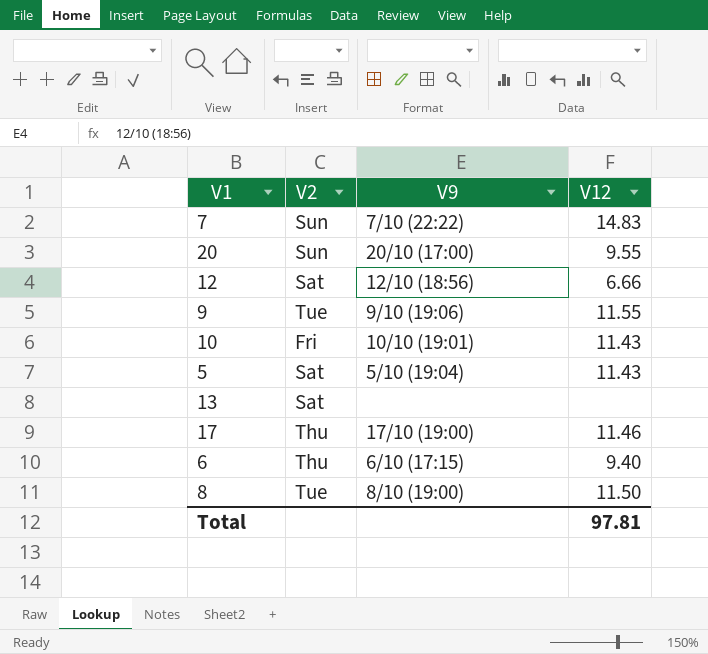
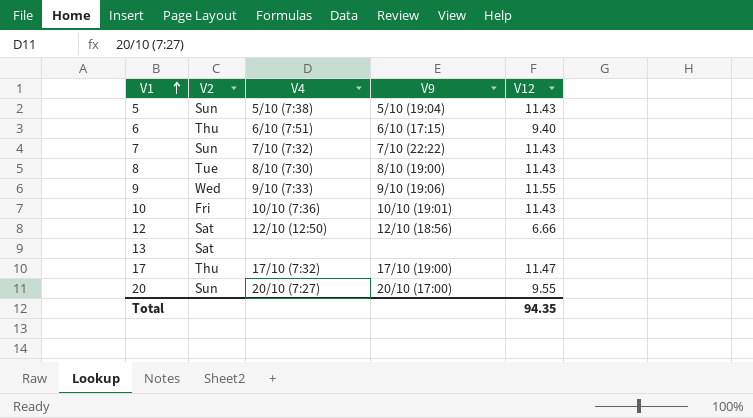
row order: none -> V1 ascending
column V4 | position: none -> 3
5 | V2: Sat -> Sun
7 | V12: 14.83 -> 11.43
8 | V12: 11.50 -> 11.43
9 | V2: Tue -> Wed
17 | V12: 11.46 -> 11.47
Total | V12: 97.81 -> 94.35

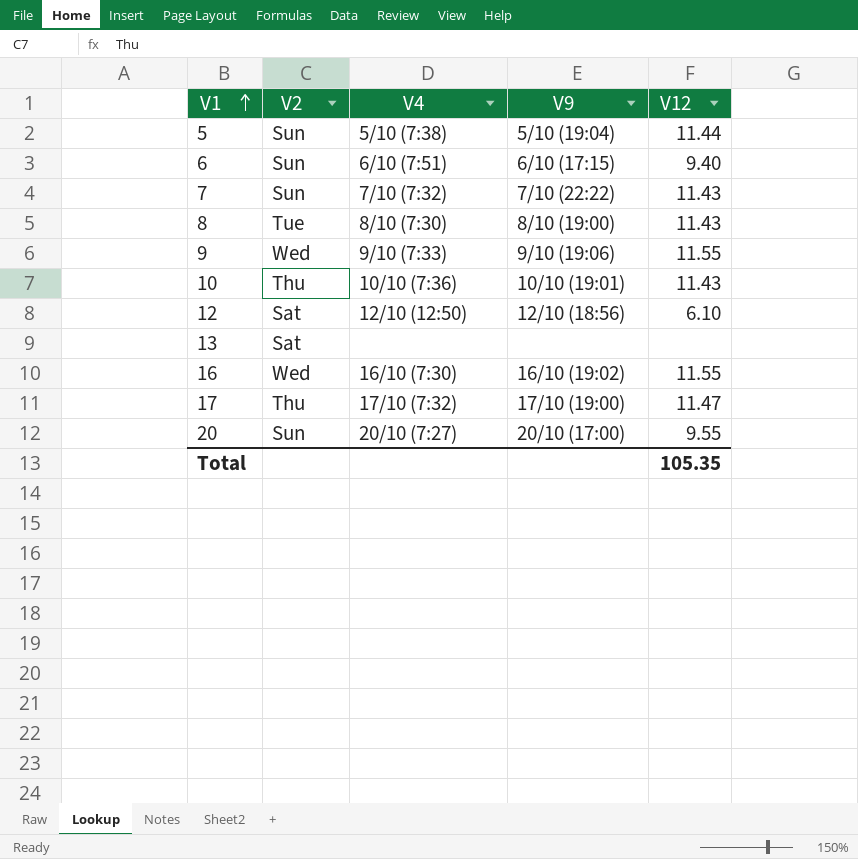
5 | V12: 11.43 -> 11.44
6 | V2: Thu -> Sun
10 | V2: Fri -> Thu
12 | V12: 6.66 -> 6.10
row 16: none -> Wed | 16/10 (7:30) | 16/10 (19:02) | 11.55
Total | V12: 94.35 -> 105.35

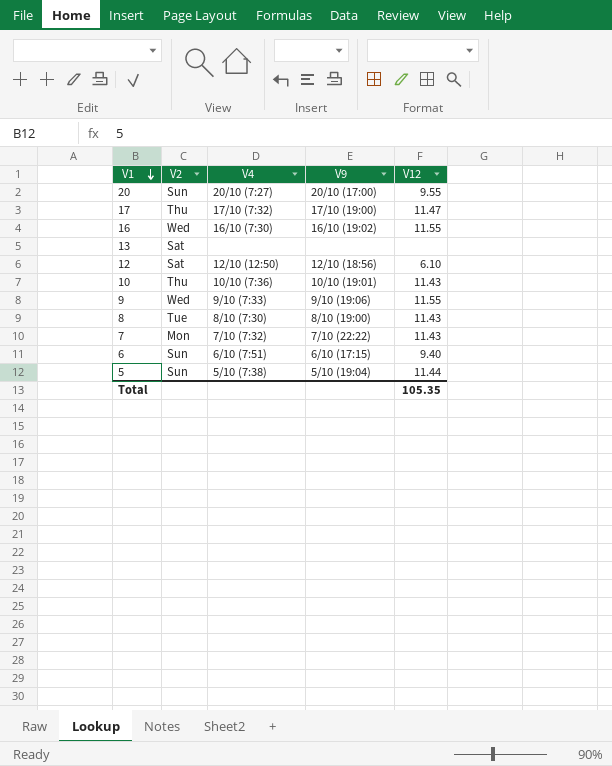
row order: V1 ascending -> V1 descending
7 | V2: Sun -> Mon

